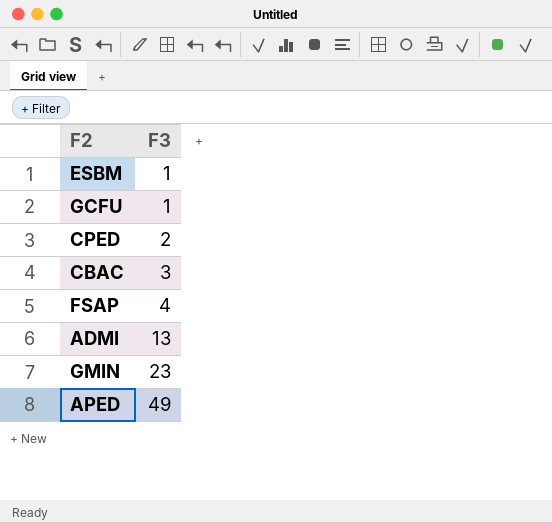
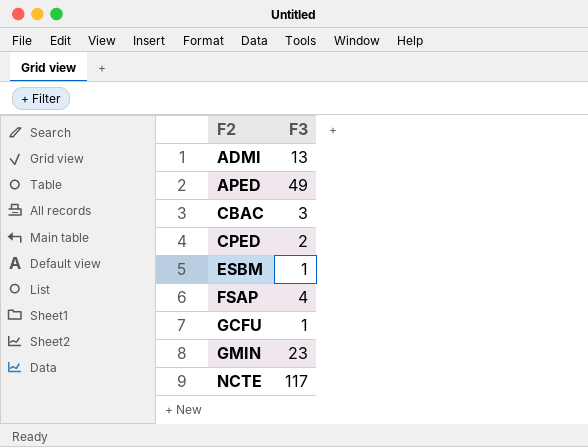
row order: F3 ascending -> F2 ascending
row NCTE: none -> 117

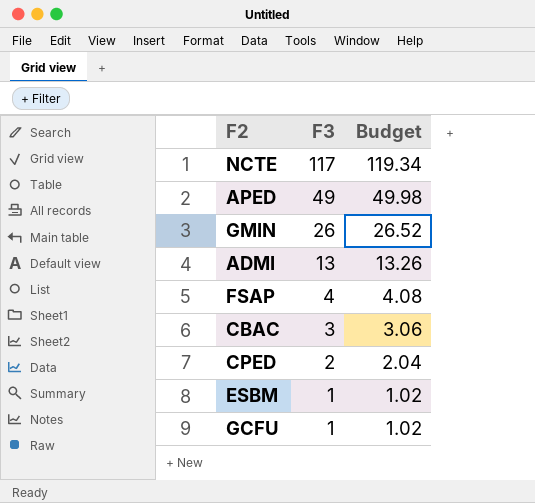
row order: F2 ascending -> F3 descending
column Budget | formula: none -> [F3] * 1.02
GMIN | F3: 23 -> 26

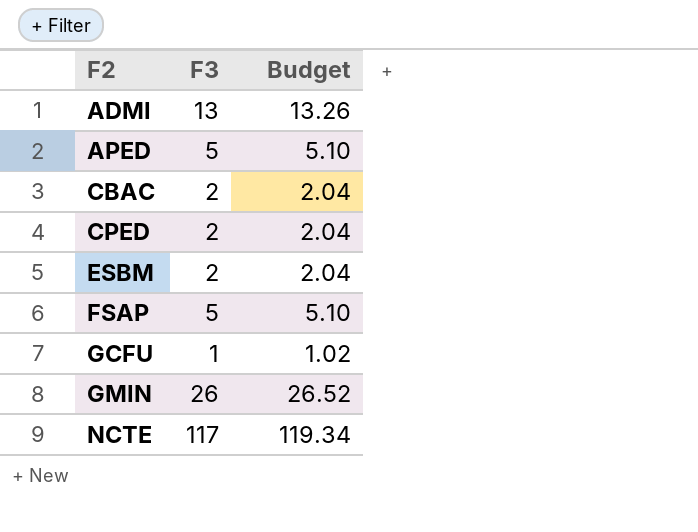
row order: F3 descending -> F2 ascending
APED | F3: 49 -> 5
APED | Budget: 49.98 -> 5.10
CBAC | F3: 3 -> 2
CBAC | Budget: 3.06 -> 2.04
ESBM | F3: 1 -> 2
ESBM | Budget: 1.02 -> 2.04
FSAP | F3: 4 -> 5
FSAP | Budget: 4.08 -> 5.10

